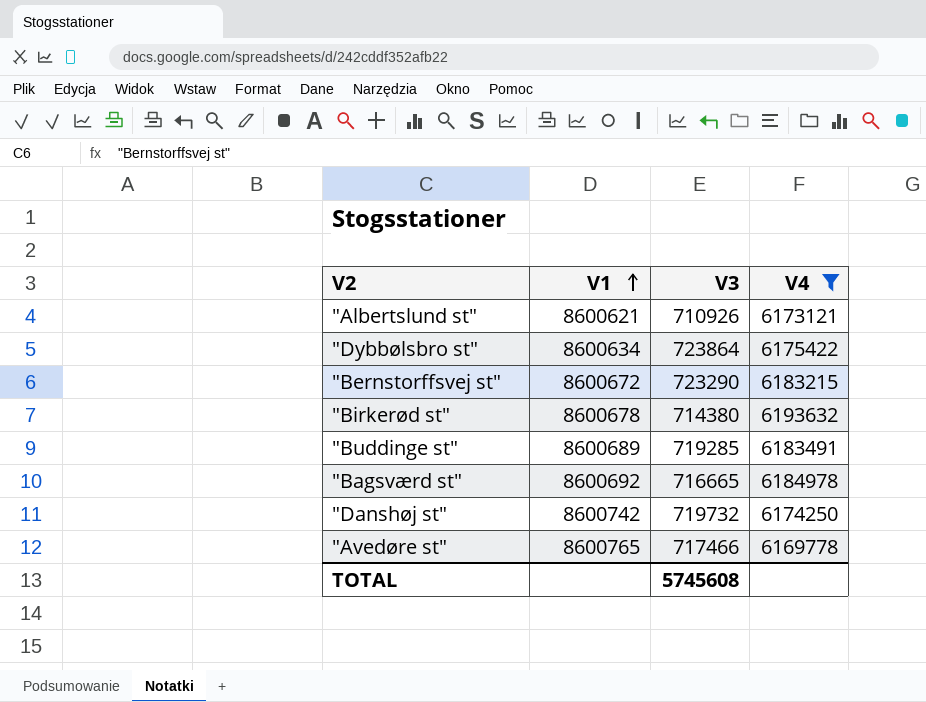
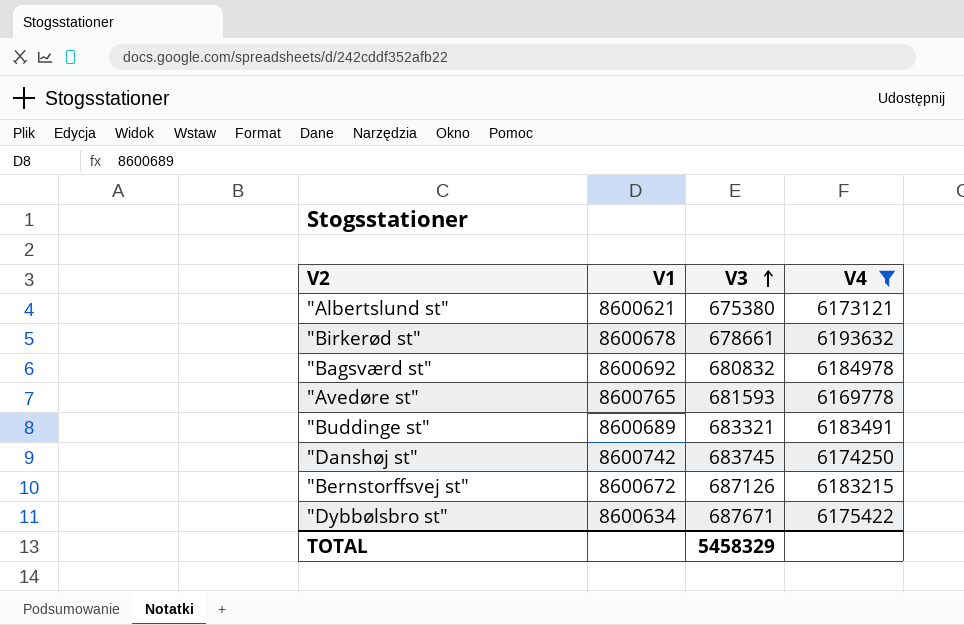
row order: V1 ascending -> V3 ascending
"Albertslund st" | V3: 710926 -> 675380
"Birkerød st" | V3: 714380 -> 678661
"Bagsværd st" | V3: 716665 -> 680832
"Avedøre st" | V3: 717466 -> 681593
"Buddinge st" | V3: 719285 -> 683321
"Danshøj st" | V3: 719732 -> 683745
"Bernstorffsvej st" | V3: 723290 -> 687126
"Dybbølsbro st" | V3: 723864 -> 687671
TOTAL | V3: 5745608 -> 5458329

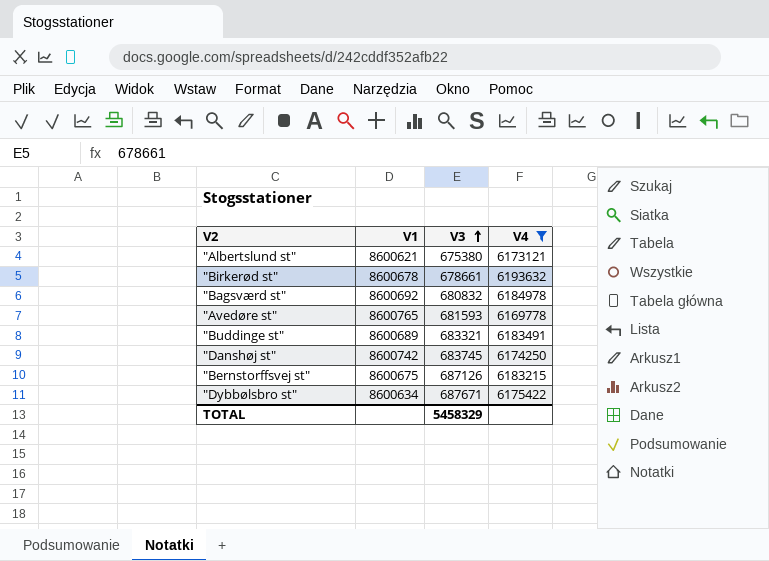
"Bernstorffsvej st" | V1: 8600672 -> 8600675

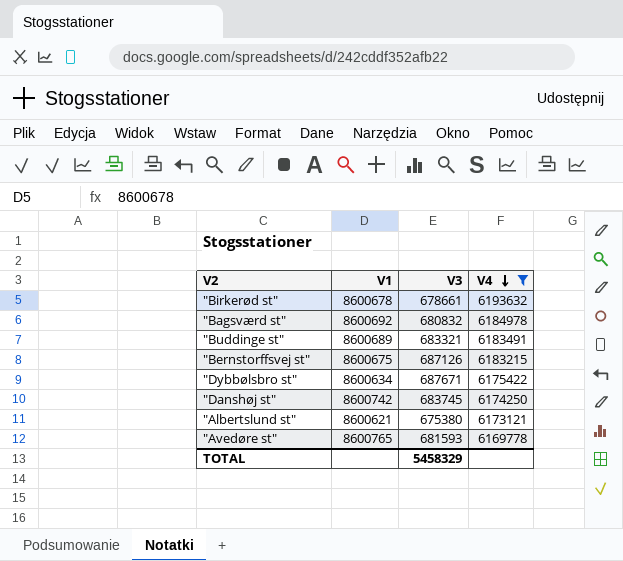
row order: V3 ascending -> V4 descending

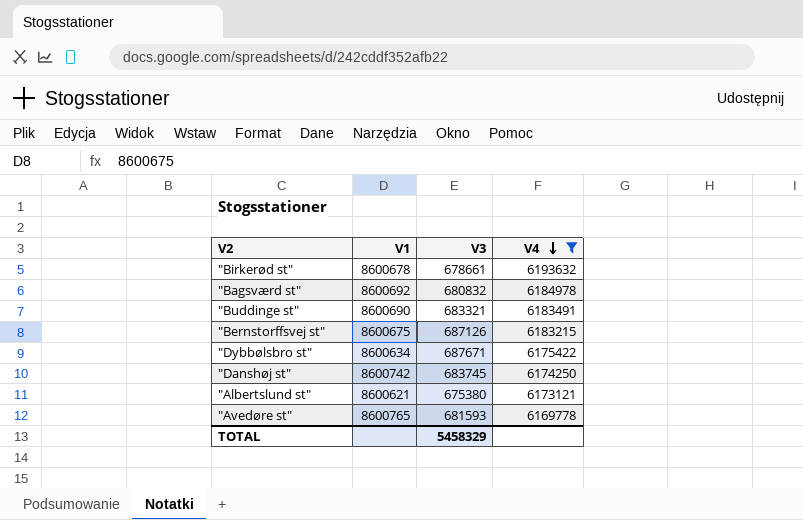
"Buddinge st" | V1: 8600689 -> 8600690

